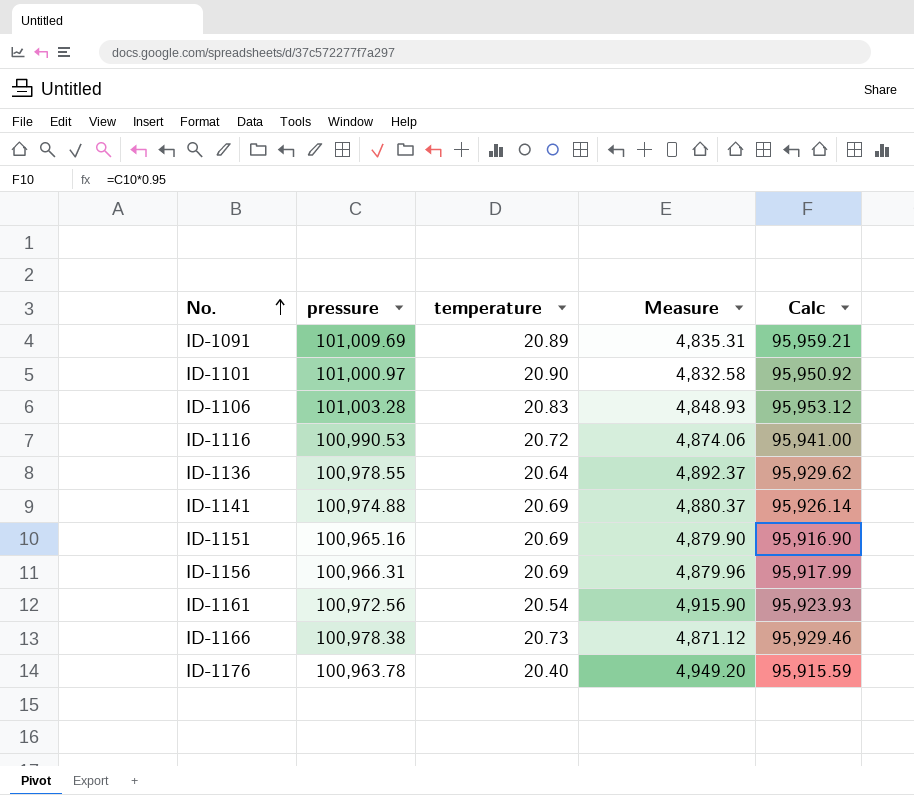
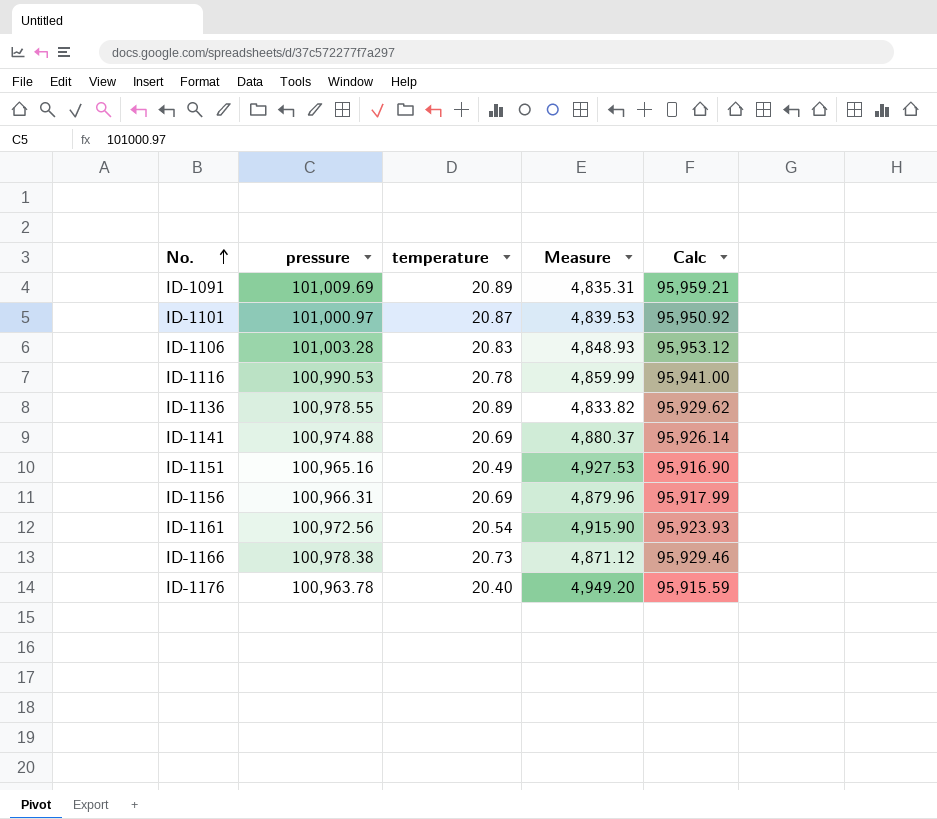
ID-1101 | temperature: 20.90 -> 20.87
ID-1101 | Measure: 4,832.58 -> 4,839.53
ID-1116 | temperature: 20.72 -> 20.78
ID-1116 | Measure: 4,874.06 -> 4,859.99
ID-1136 | temperature: 20.64 -> 20.89
ID-1136 | Measure: 4,892.37 -> 4,833.82
ID-1151 | temperature: 20.69 -> 20.49
ID-1151 | Measure: 4,879.90 -> 4,927.53

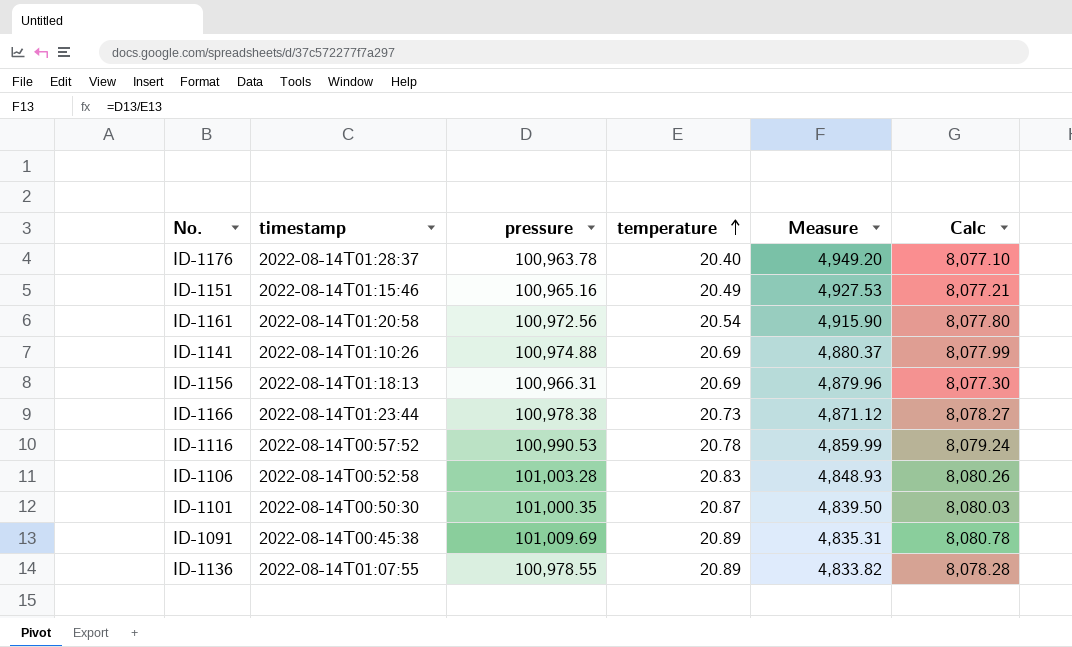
row order: No. ascending -> temperature ascending
column timestamp | position: none -> 2
column Calc | formula: [pressure] * 0.95 -> [pressure] * 0.08
ID-1101 | pressure: 101,000.97 -> 101,000.35
ID-1101 | Measure: 4,839.53 -> 4,839.50

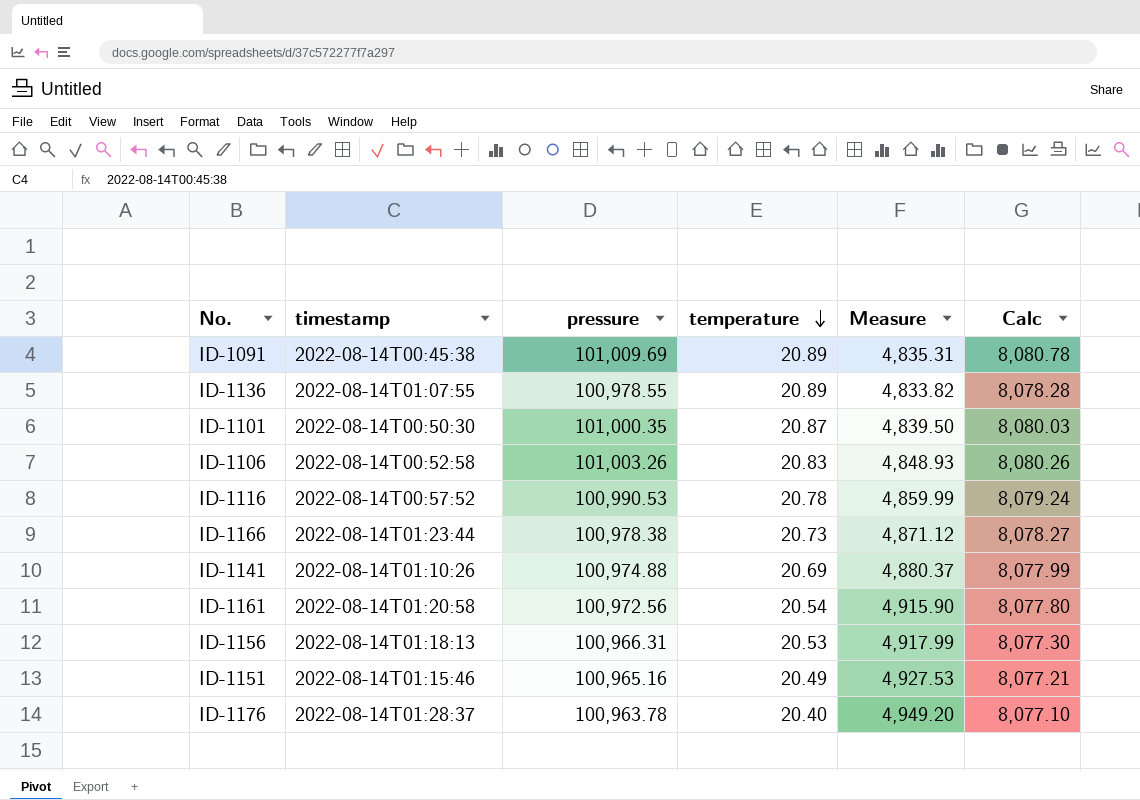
row order: temperature ascending -> temperature descending
ID-1106 | pressure: 101,003.28 -> 101,003.26
ID-1156 | temperature: 20.69 -> 20.53
ID-1156 | Measure: 4,879.96 -> 4,917.99

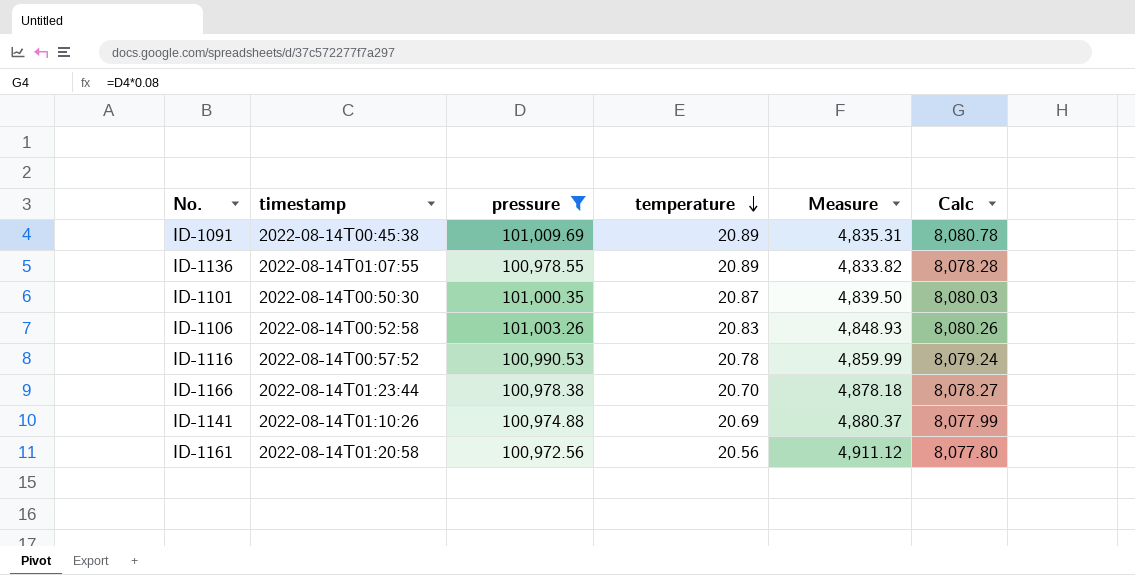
filter: none -> pressure >= 100,972.56
ID-1166 | temperature: 20.73 -> 20.70
ID-1166 | Measure: 4,871.12 -> 4,878.18
ID-1161 | temperature: 20.54 -> 20.56
ID-1161 | Measure: 4,915.90 -> 4,911.12

